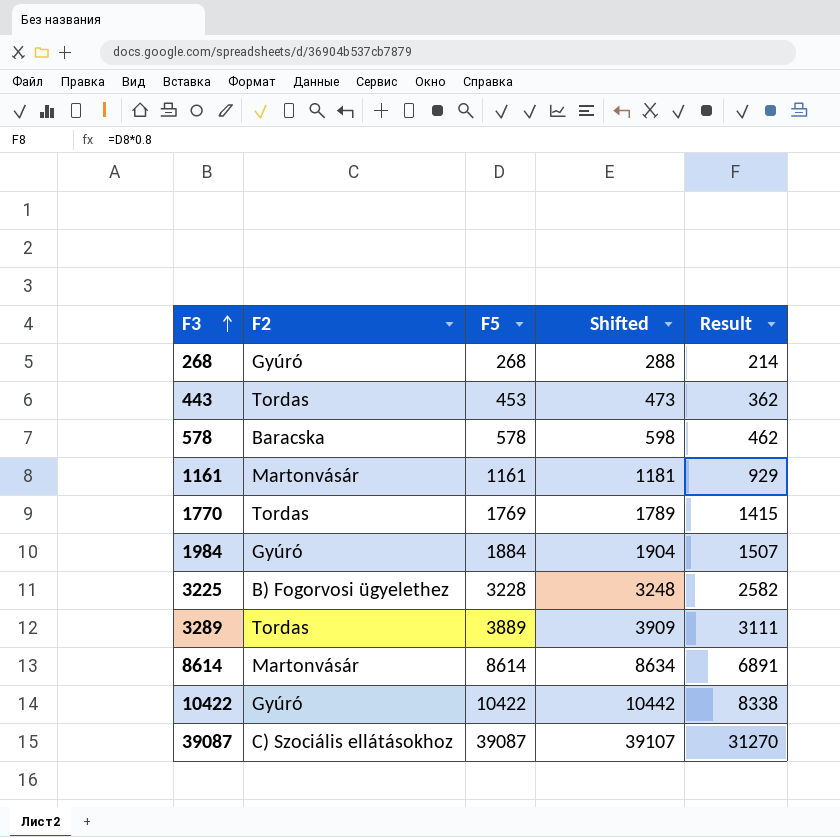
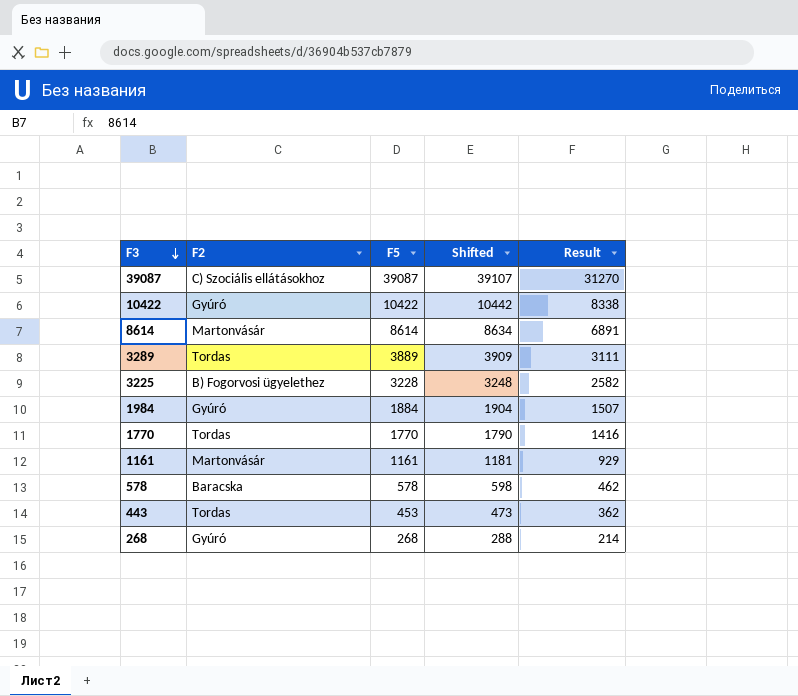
row order: F3 ascending -> F3 descending
1770 | F5: 1769 -> 1770
1770 | Shifted: 1789 -> 1790
1770 | Result: 1415 -> 1416

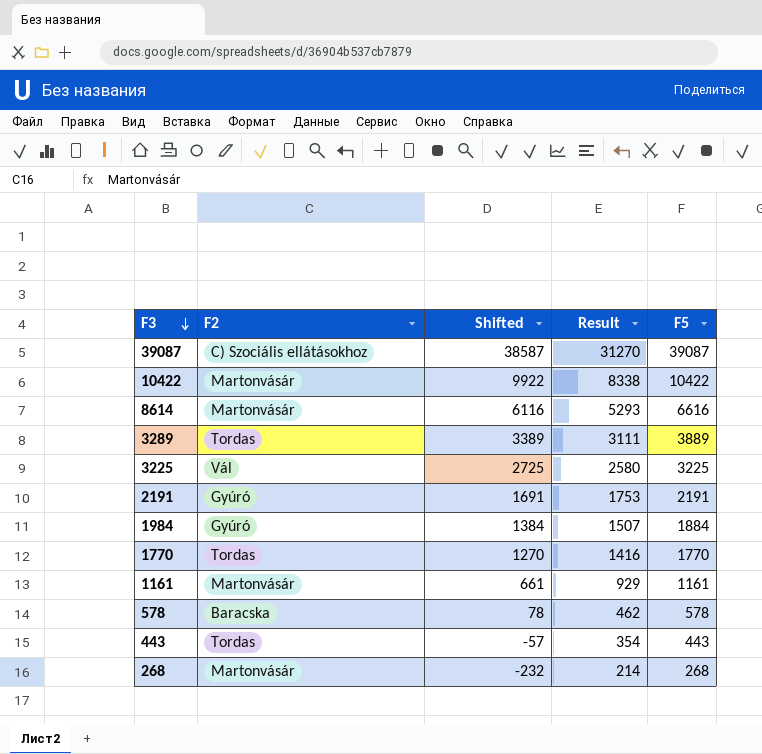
column Shifted | formula: [F5] + 20 -> [F5] - 500
column F5 | position: 3 -> 5
10422 | F2: Gyúró -> Martonvásár
8614 | Result: 6891 -> 5293
8614 | F5: 8614 -> 6616
3225 | F2: B) Fogorvosi ügyelethez -> Vál
3225 | Result: 2582 -> 2580
3225 | F5: 3228 -> 3225
row 2191: none -> Gyúró | 1691 | 1753 | 2191
443 | Result: 362 -> 354
443 | F5: 453 -> 443
268 | F2: Gyúró -> Martonvásár

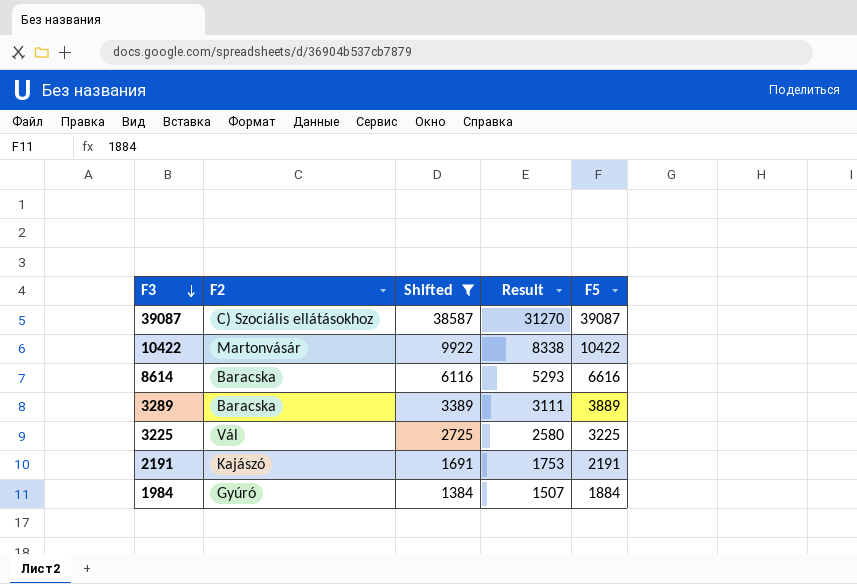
filter: none -> Shifted >= 1384
8614 | F2: Martonvásár -> Baracska
3289 | F2: Tordas -> Baracska
2191 | F2: Gyúró -> Kajászó

